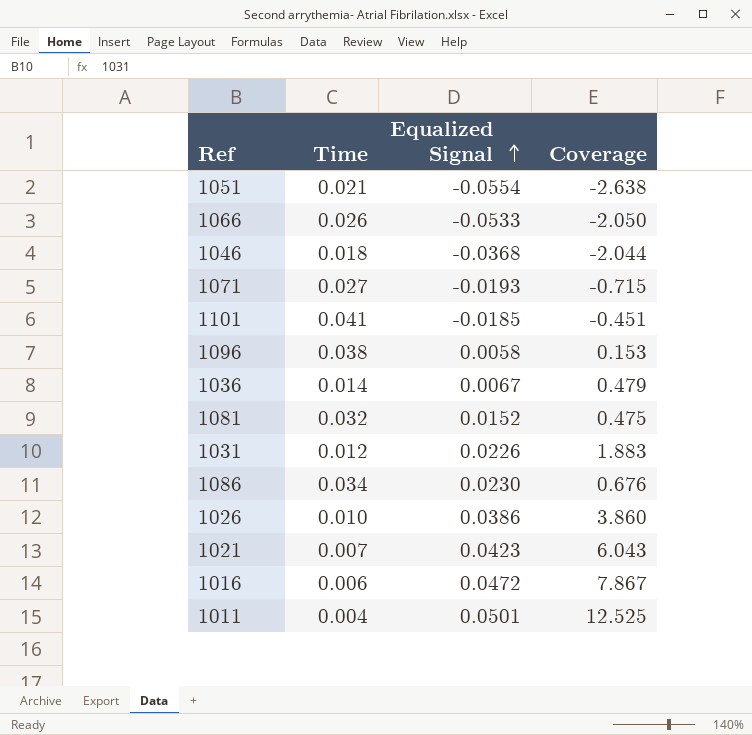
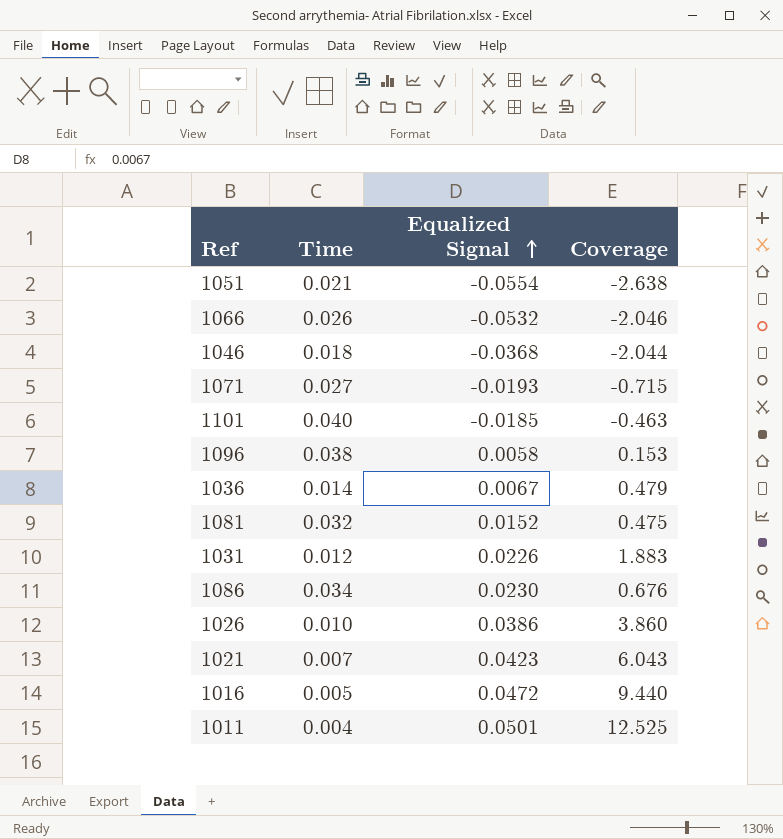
1066 | Equalized Signal: -0.0533 -> -0.0532
1066 | Coverage: -2.050 -> -2.046
1101 | Time: 0.041 -> 0.040
1101 | Coverage: -0.451 -> -0.463
1016 | Time: 0.006 -> 0.005
1016 | Coverage: 7.867 -> 9.440

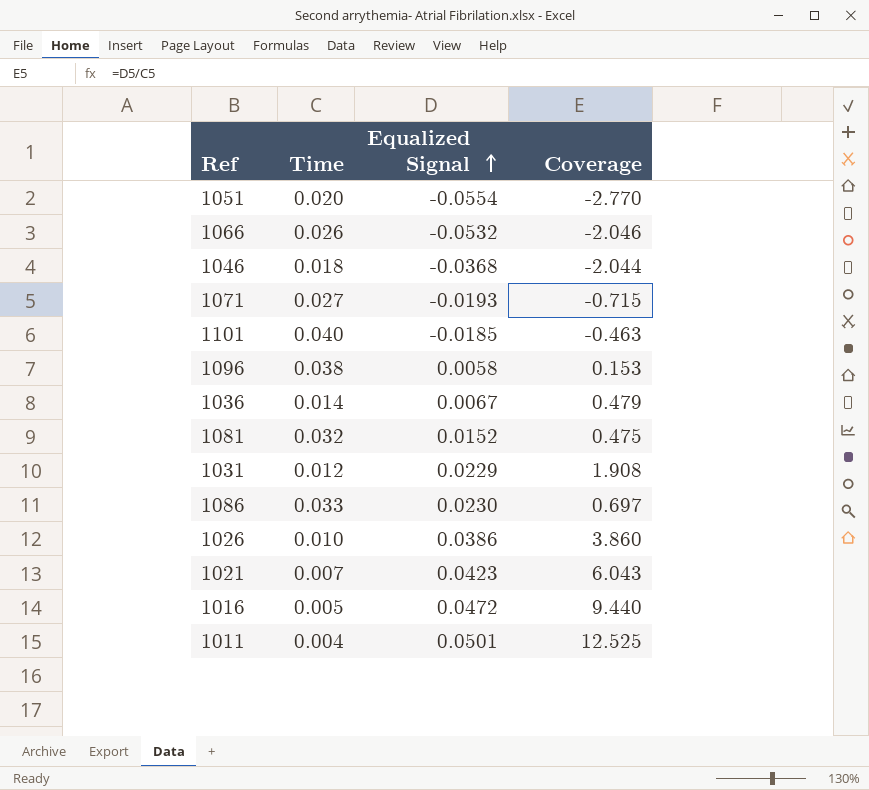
1051 | Time: 0.021 -> 0.020
1051 | Coverage: -2.638 -> -2.770
1031 | Equalized Signal: 0.0226 -> 0.0229
1031 | Coverage: 1.883 -> 1.908
1086 | Time: 0.034 -> 0.033
1086 | Coverage: 0.676 -> 0.697

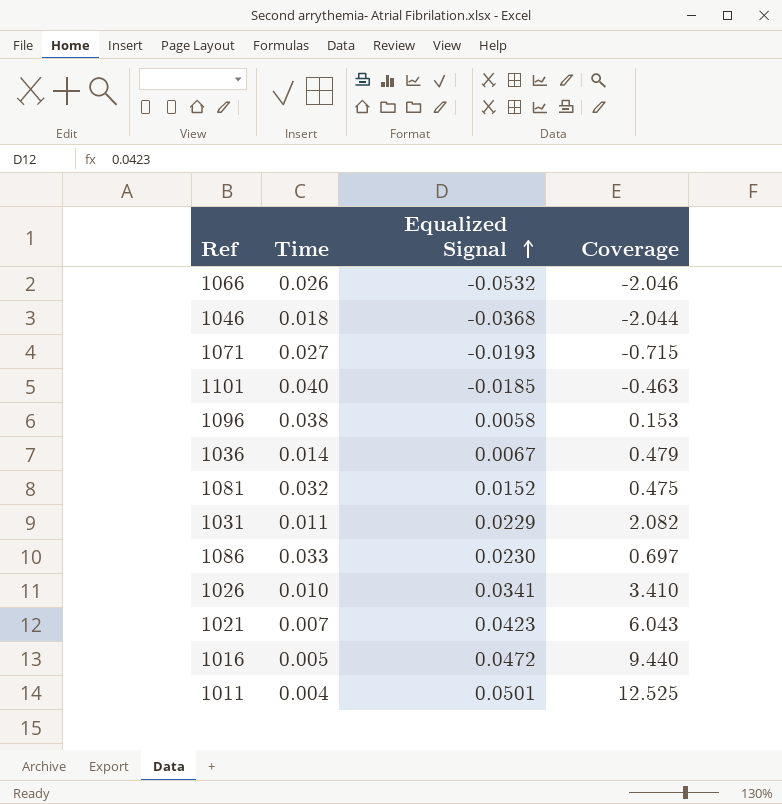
row 1051: 0.020 | -0.0554 | -2.770 -> none
1031 | Time: 0.012 -> 0.011
1031 | Coverage: 1.908 -> 2.082
1026 | Equalized Signal: 0.0386 -> 0.0341
1026 | Coverage: 3.860 -> 3.410

